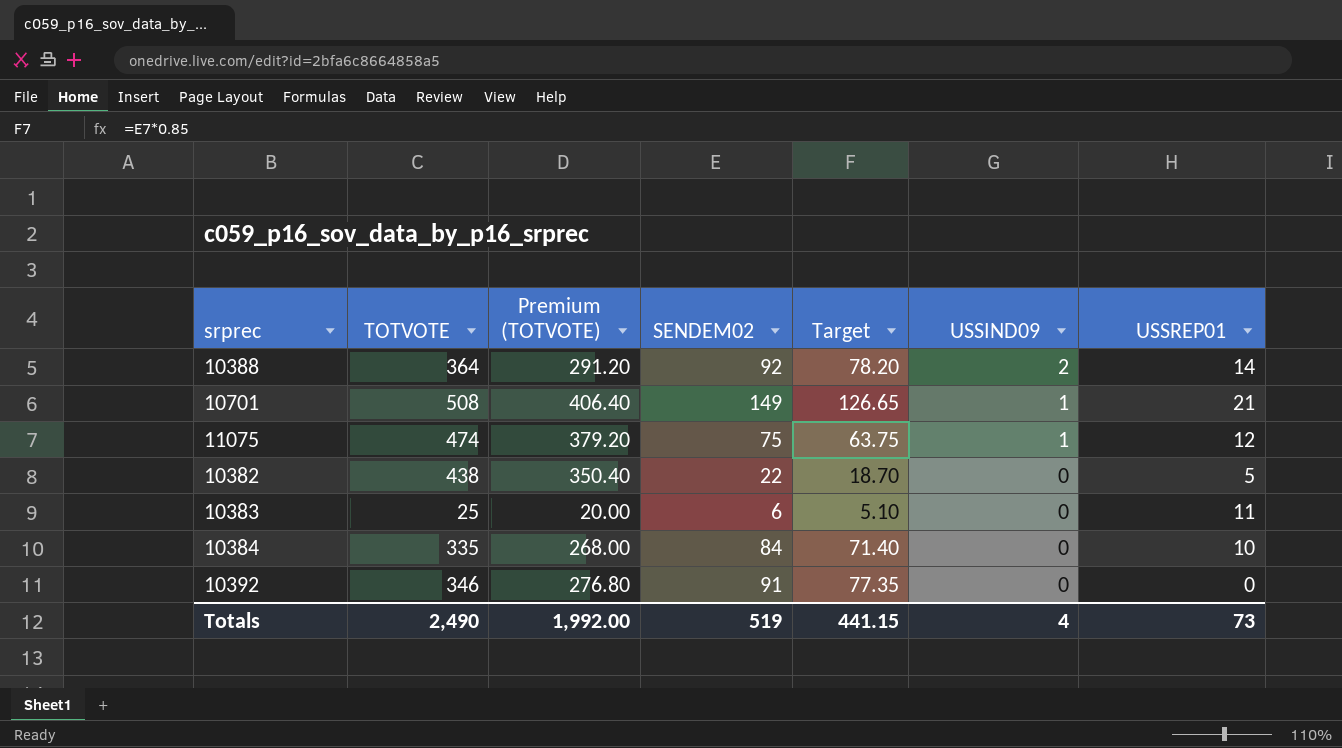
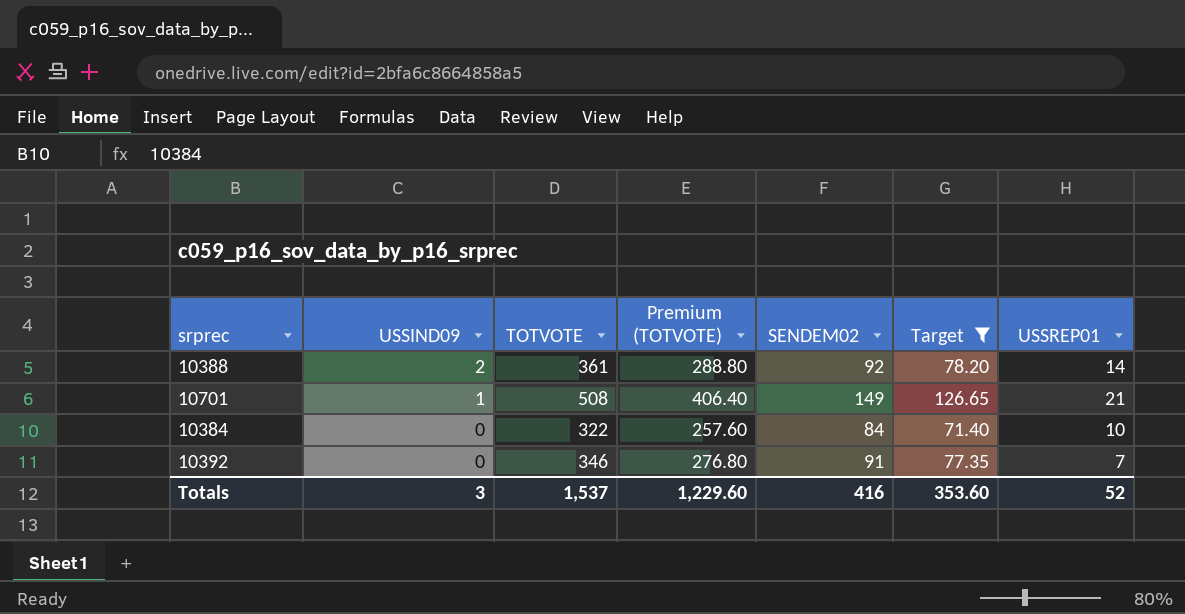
filter: none -> Target >= 71.40
column USSIND09 | position: 6 -> 2
10388 | TOTVOTE: 364 -> 361
10388 | Premium (TOTVOTE): 291.20 -> 288.80
10384 | TOTVOTE: 335 -> 322
10384 | Premium (TOTVOTE): 268.00 -> 257.60
10392 | USSREP01: 0 -> 7
Totals | USSIND09: 4 -> 3
Totals | TOTVOTE: 2,490 -> 1,537
Totals | Premium (TOTVOTE): 1,992.00 -> 1,229.60
Totals | SENDEM02: 519 -> 416
Totals | Target: 441.15 -> 353.60
Totals | USSREP01: 73 -> 52

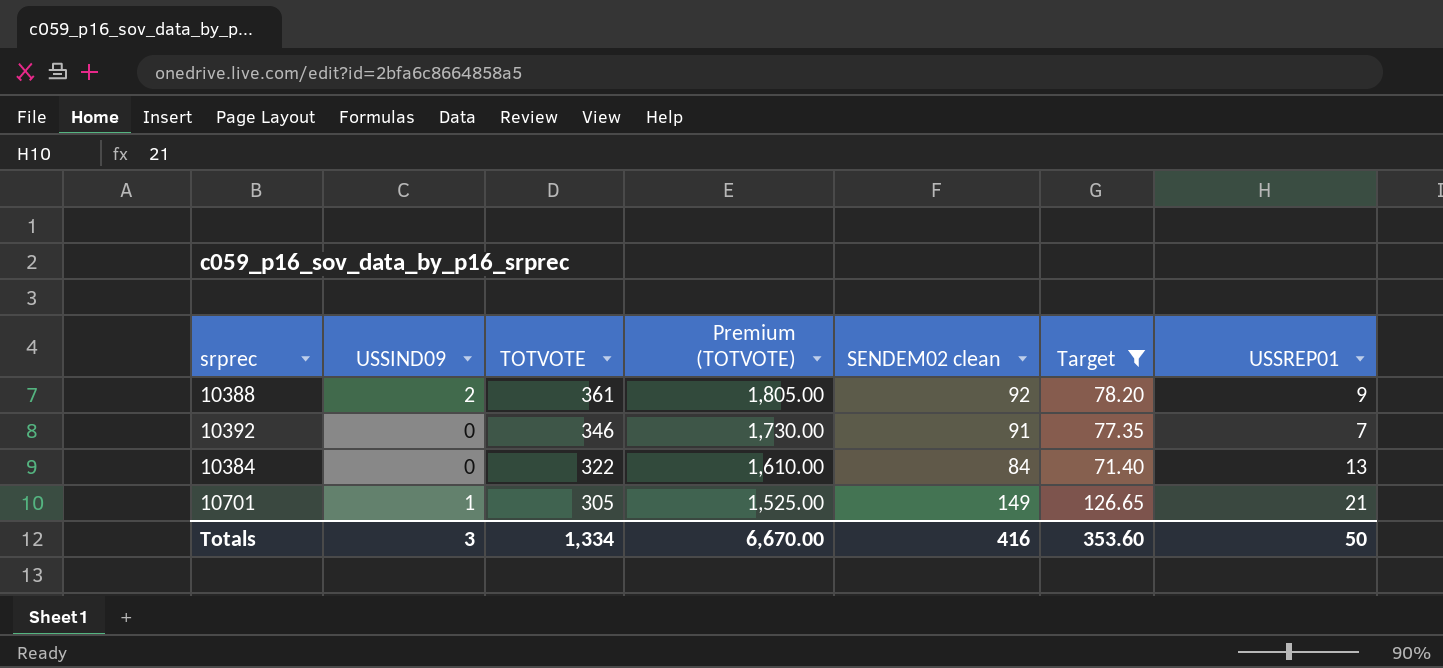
row order: USSIND09 descending -> TOTVOTE descending
column Premium (TOTVOTE) | formula: [TOTVOTE] * 0.8 -> [TOTVOTE] * 5
column name: SENDEM02 -> SENDEM02 clean
10388 | USSREP01: 14 -> 9
10384 | USSREP01: 10 -> 13
10701 | TOTVOTE: 508 -> 305
Totals | TOTVOTE: 1,537 -> 1,334
Totals | Premium (TOTVOTE): 1,229.60 -> 6,670.00
Totals | USSREP01: 52 -> 50

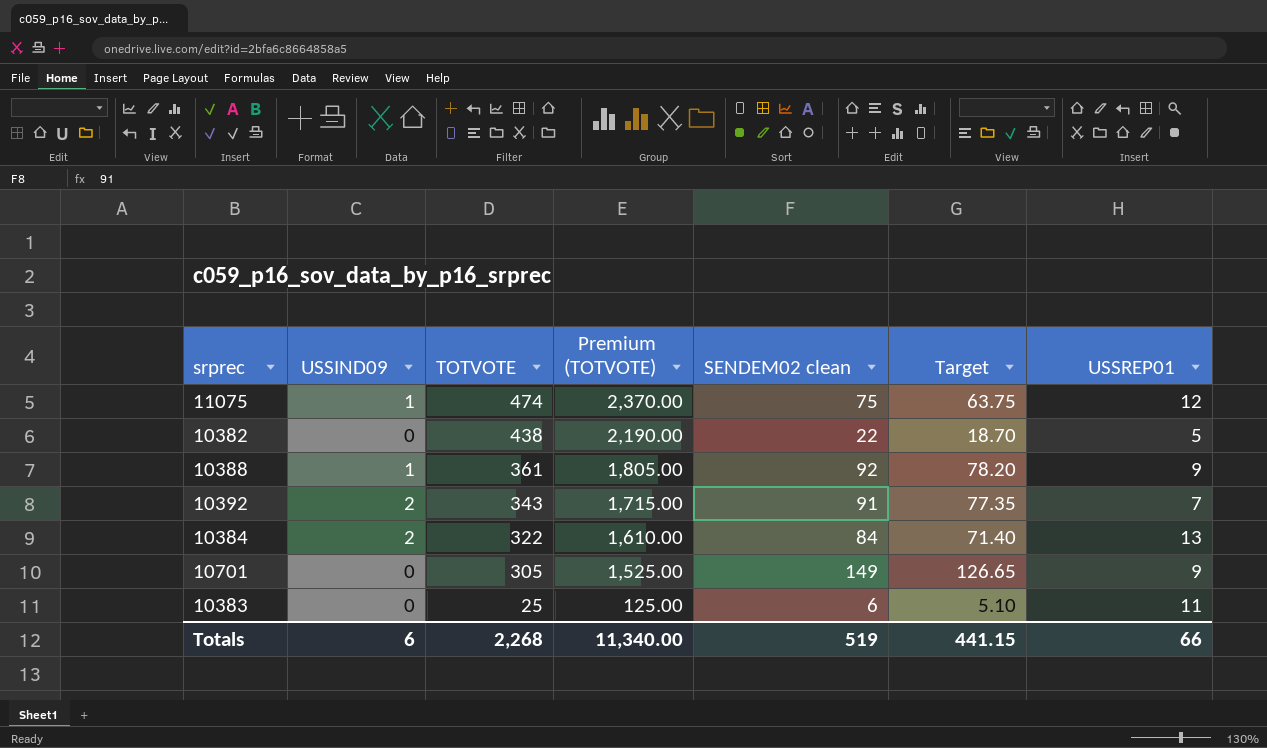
filter: Target >= 71.40 -> none
10388 | USSIND09: 2 -> 1
10392 | USSIND09: 0 -> 2
10392 | TOTVOTE: 346 -> 343
10392 | Premium (TOTVOTE): 1,730.00 -> 1,715.00
10384 | USSIND09: 0 -> 2
10701 | USSIND09: 1 -> 0
10701 | USSREP01: 21 -> 9
Totals | USSIND09: 3 -> 6
Totals | TOTVOTE: 1,334 -> 2,268
Totals | Premium (TOTVOTE): 6,670.00 -> 11,340.00
Totals | SENDEM02 clean: 416 -> 519
Totals | Target: 353.60 -> 441.15
Totals | USSREP01: 50 -> 66

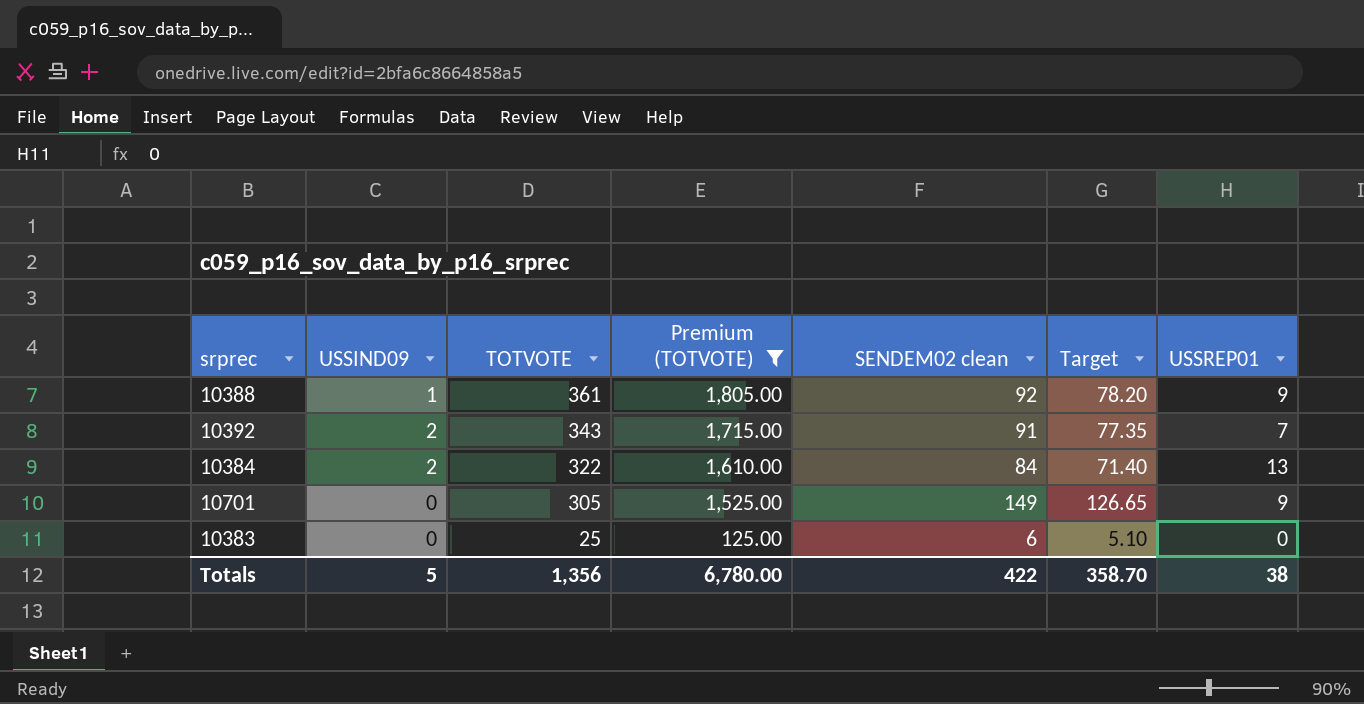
filter: none -> Premium (TOTVOTE) <= 1,805.00
10383 | USSREP01: 11 -> 0
Totals | USSIND09: 6 -> 5
Totals | TOTVOTE: 2,268 -> 1,356
Totals | Premium (TOTVOTE): 11,340.00 -> 6,780.00
Totals | SENDEM02 clean: 519 -> 422
Totals | Target: 441.15 -> 358.70
Totals | USSREP01: 66 -> 38

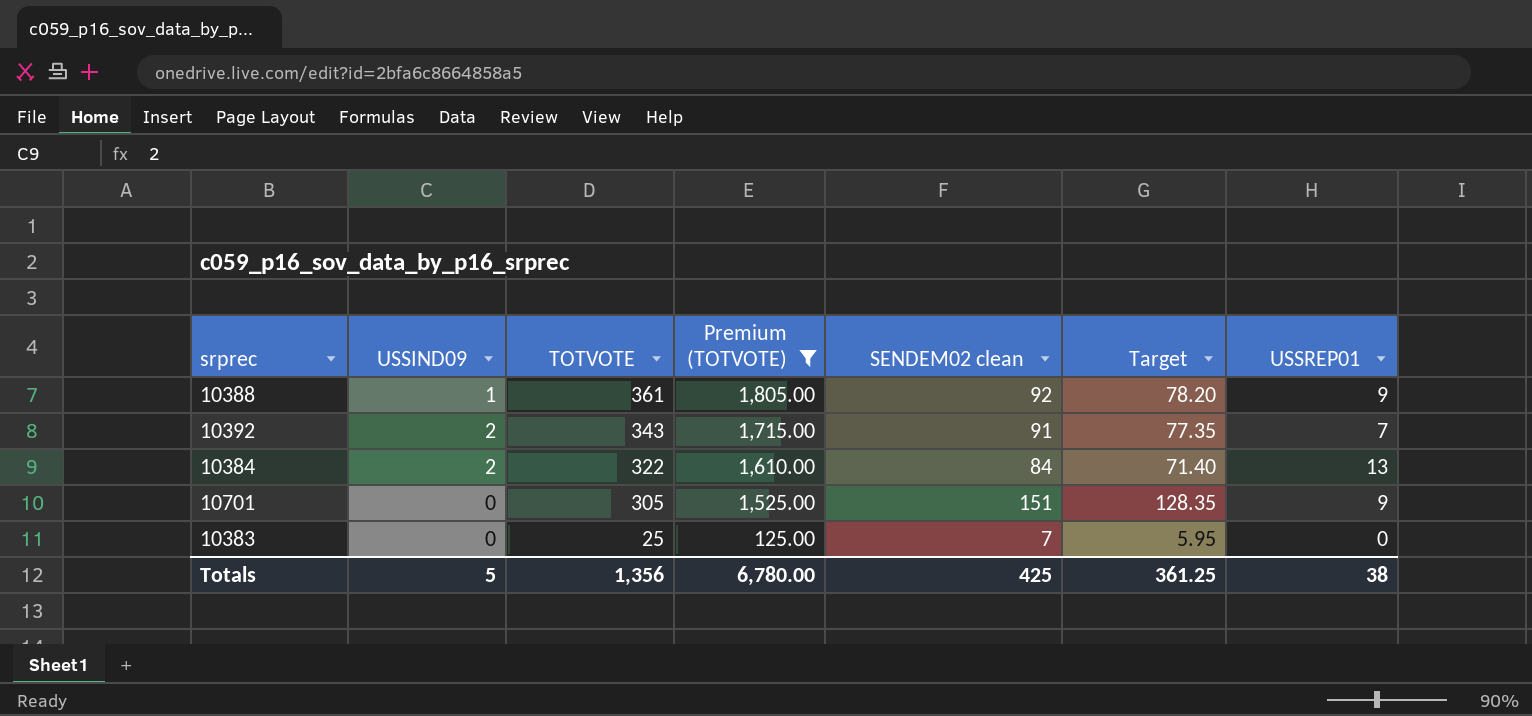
10701 | SENDEM02 clean: 149 -> 151
10701 | Target: 126.65 -> 128.35
10383 | SENDEM02 clean: 6 -> 7
10383 | Target: 5.10 -> 5.95
Totals | SENDEM02 clean: 422 -> 425
Totals | Target: 358.70 -> 361.25

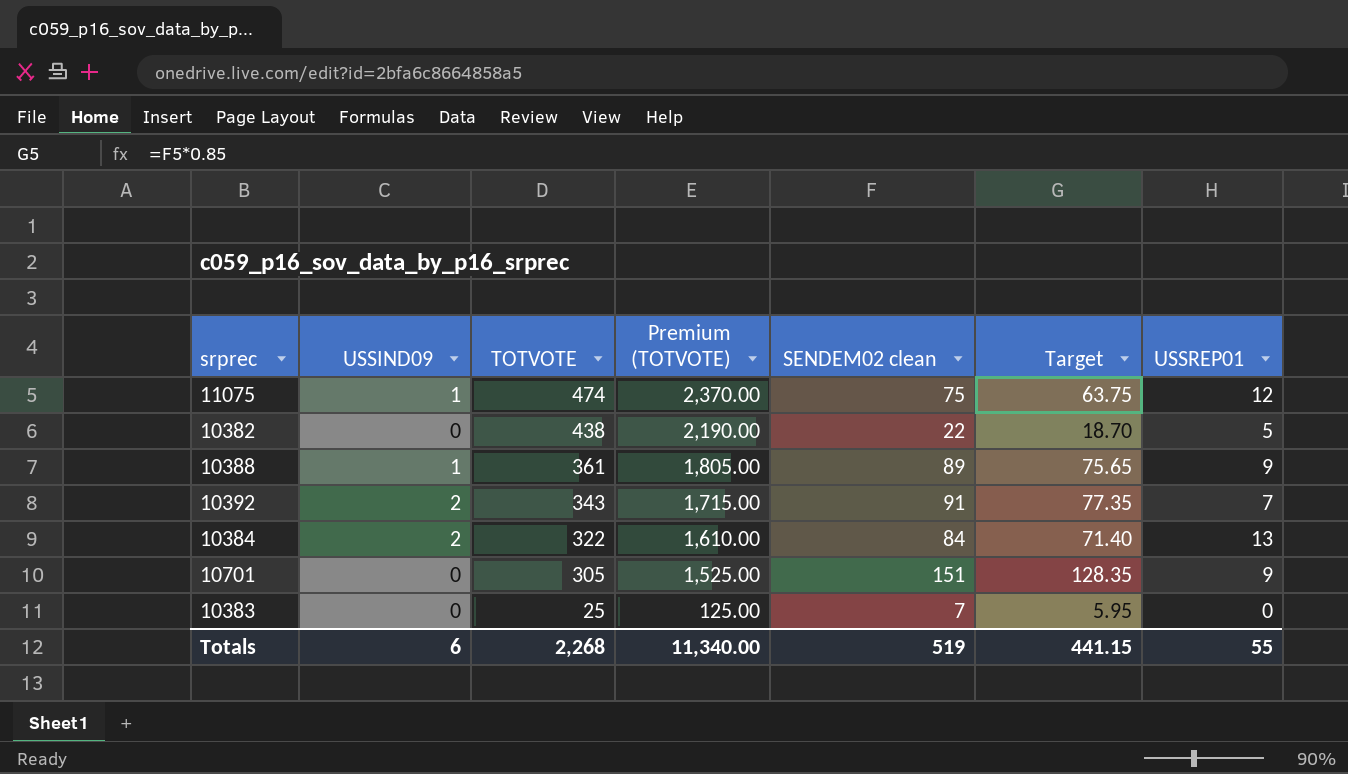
filter: Premium (TOTVOTE) <= 1,805.00 -> none
10388 | SENDEM02 clean: 92 -> 89
10388 | Target: 78.20 -> 75.65
Totals | USSIND09: 5 -> 6
Totals | TOTVOTE: 1,356 -> 2,268
Totals | Premium (TOTVOTE): 6,780.00 -> 11,340.00
Totals | SENDEM02 clean: 425 -> 519
Totals | Target: 361.25 -> 441.15
Totals | USSREP01: 38 -> 55

